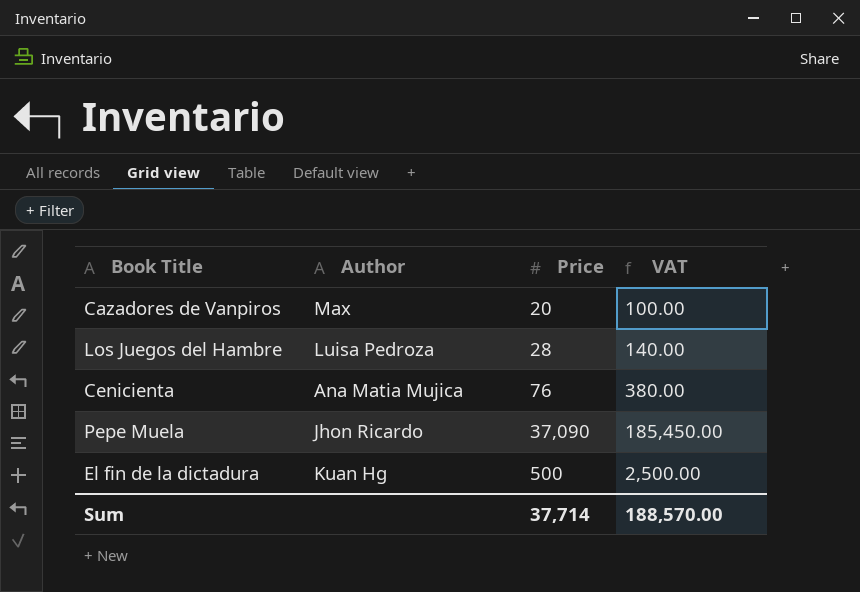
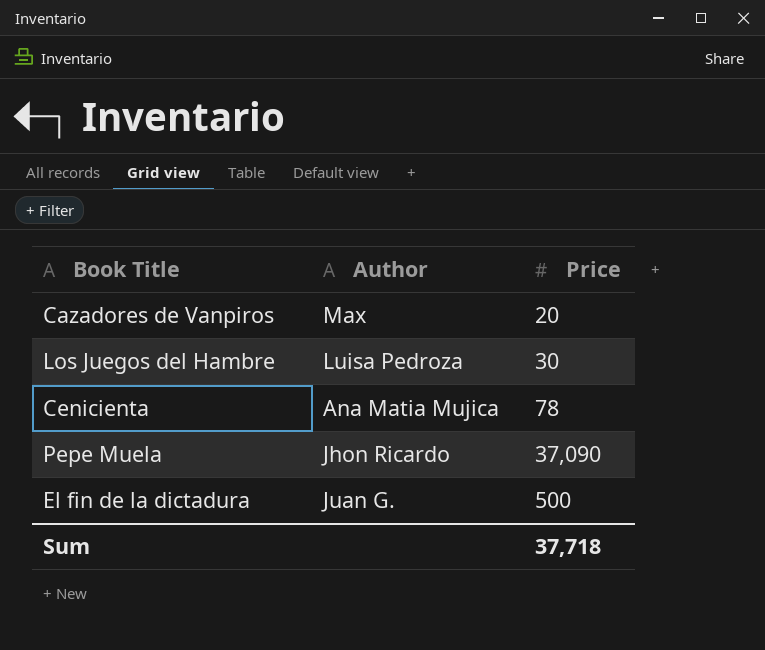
column VAT | formula: [Price] * 5 -> none
Los Juegos del Hambre | Price: 28 -> 30
Cenicienta | Price: 76 -> 78
El fin de la dictadura | Author: Kuan Hg -> Juan G.
Sum | Price: 37,714 -> 37,718

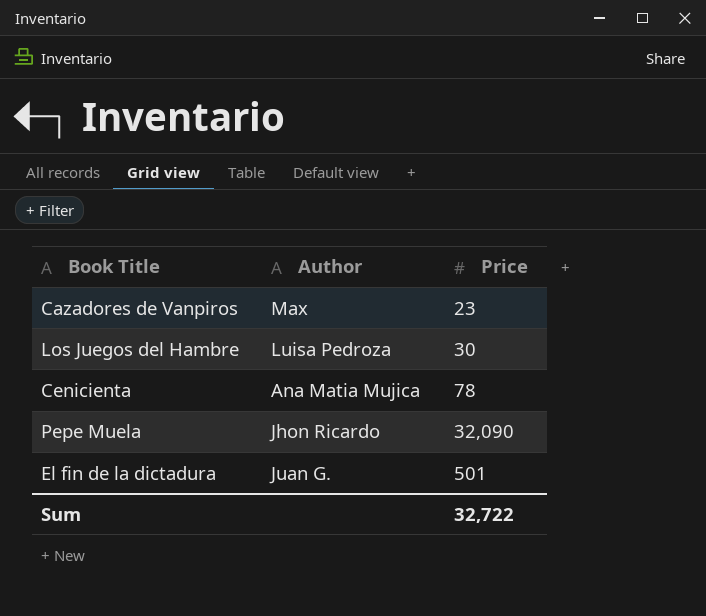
Cazadores de Vanpiros | Price: 20 -> 23
Pepe Muela | Price: 37,090 -> 32,090
El fin de la dictadura | Price: 500 -> 501
Sum | Price: 37,718 -> 32,722

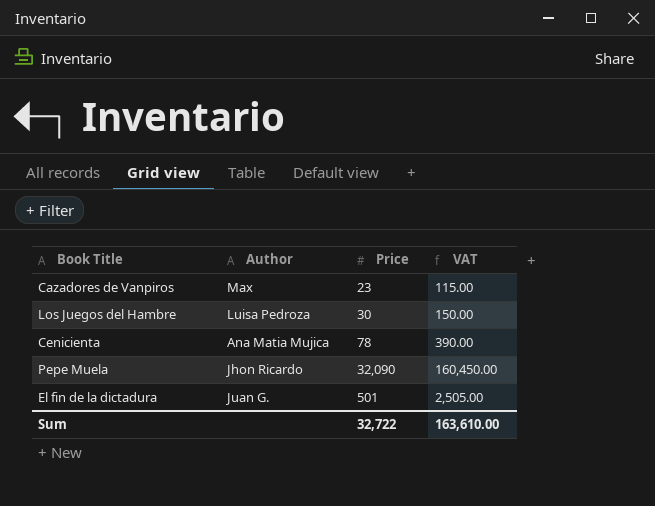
column VAT | formula: none -> [Price] * 5

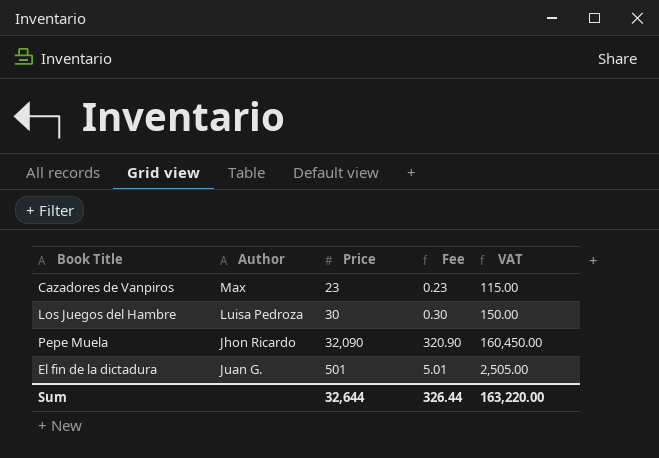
column Fee | formula: none -> [Price] * 0.01
row Cenicienta: Ana Matia Mujica | 78 | 390.00 -> none
Sum | Price: 32,722 -> 32,644
Sum | VAT: 163,610.00 -> 163,220.00

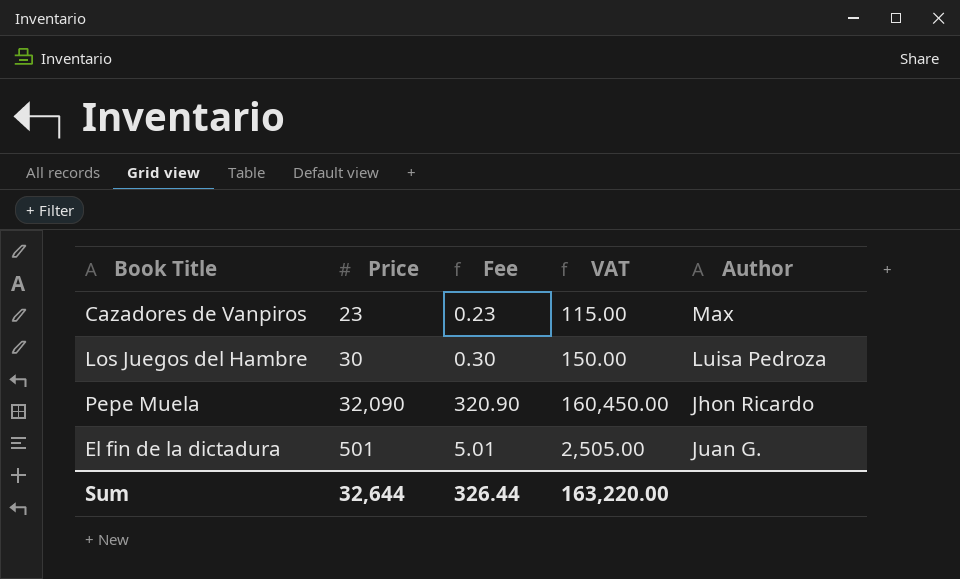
column Author | position: 2 -> 5

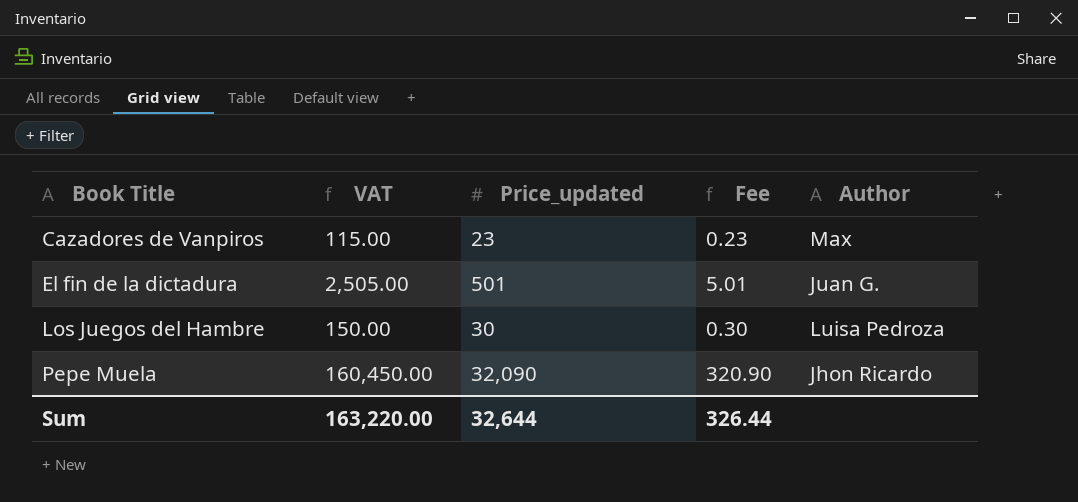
row order: none -> Book Title ascending
column VAT | position: 4 -> 2
column name: Price -> Price_updated

